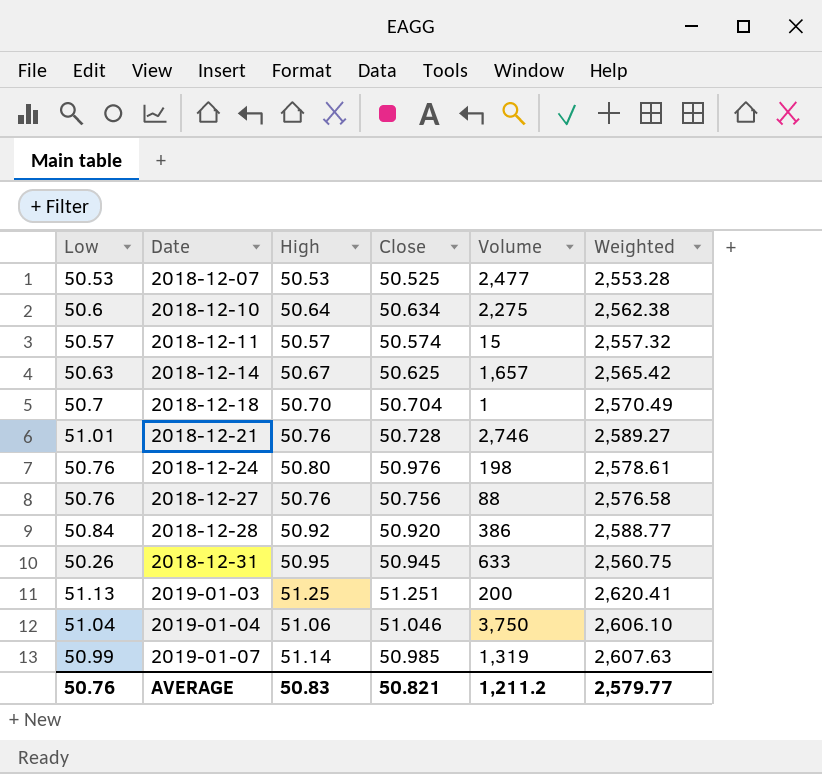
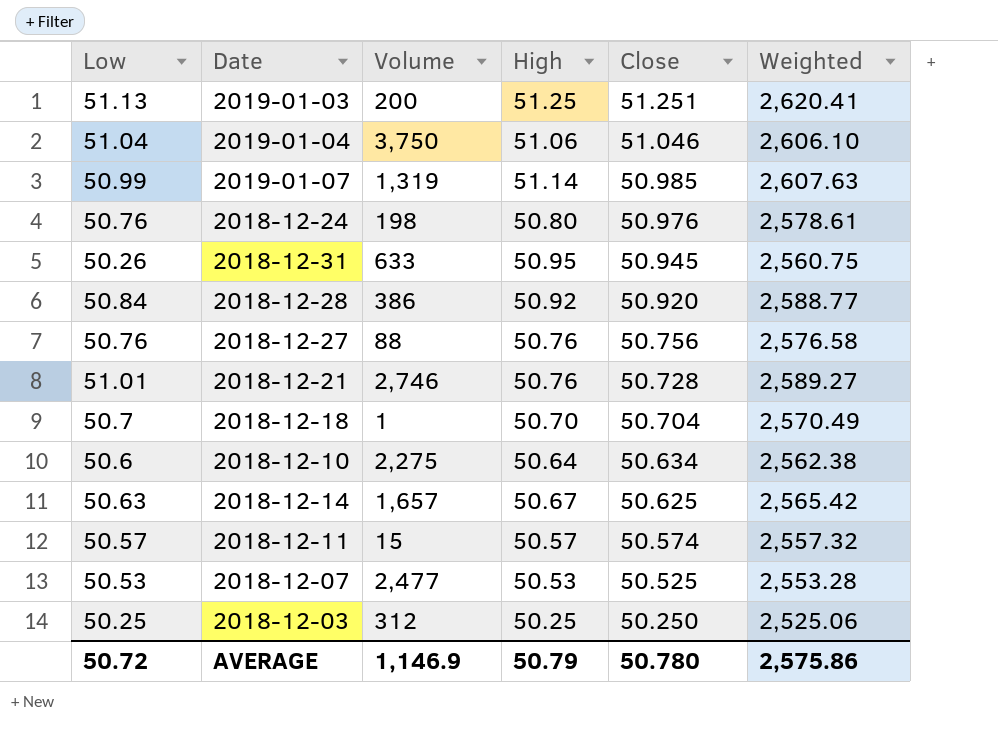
row order: Date ascending -> Close descending
column Volume | position: 5 -> 3
row 2018-12-03: none -> 50.25 | 312 | 50.25 | 50.250 | 2,525.06
AVERAGE | Low: 50.76 -> 50.72
AVERAGE | Volume: 1,211.2 -> 1,146.9
AVERAGE | High: 50.83 -> 50.79
AVERAGE | Close: 50.821 -> 50.780
AVERAGE | Weighted: 2,579.77 -> 2,575.86

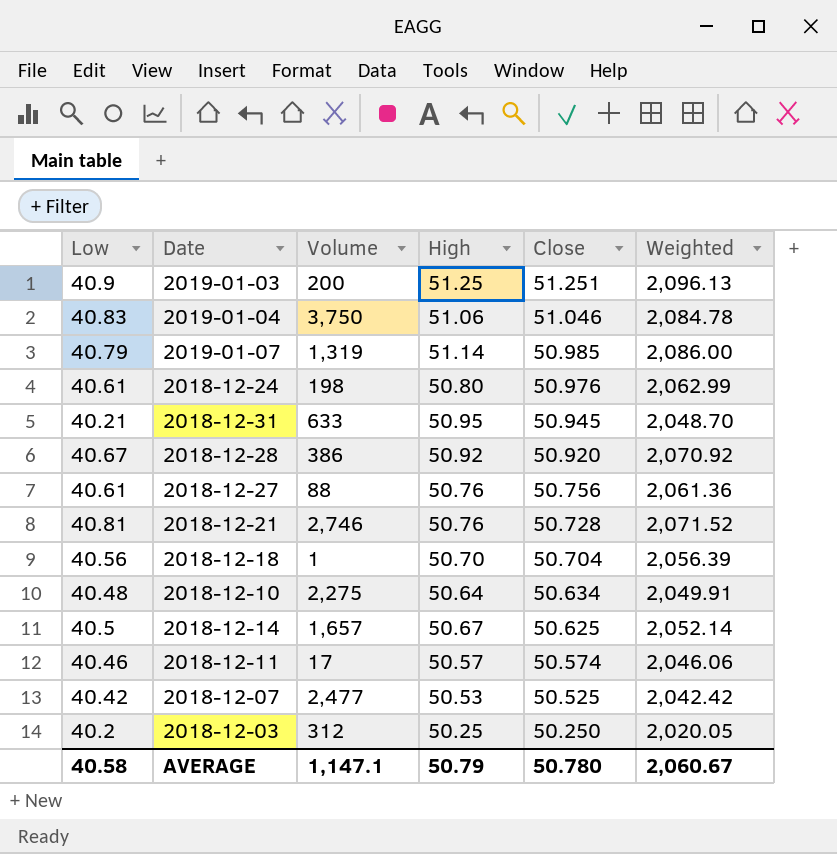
2019-01-03 | Low: 51.13 -> 40.9
2019-01-03 | Weighted: 2,620.41 -> 2,096.13
2019-01-04 | Low: 51.04 -> 40.83
2019-01-04 | Weighted: 2,606.10 -> 2,084.78
2019-01-07 | Low: 50.99 -> 40.79
2019-01-07 | Weighted: 2,607.63 -> 2,086.00
2018-12-24 | Low: 50.76 -> 40.61
2018-12-24 | Weighted: 2,578.61 -> 2,062.99
2018-12-31 | Low: 50.26 -> 40.21
2018-12-31 | Weighted: 2,560.75 -> 2,048.70
2018-12-28 | Low: 50.84 -> 40.67
2018-12-28 | Weighted: 2,588.77 -> 2,070.92
2018-12-27 | Low: 50.76 -> 40.61
2018-12-27 | Weighted: 2,576.58 -> 2,061.36
2018-12-21 | Low: 51.01 -> 40.81
2018-12-21 | Weighted: 2,589.27 -> 2,071.52
2018-12-18 | Low: 50.7 -> 40.56
2018-12-18 | Weighted: 2,570.49 -> 2,056.39
2018-12-10 | Low: 50.6 -> 40.48
2018-12-10 | Weighted: 2,562.38 -> 2,049.91
2018-12-14 | Low: 50.63 -> 40.5
2018-12-14 | Weighted: 2,565.42 -> 2,052.14
2018-12-11 | Low: 50.57 -> 40.46
2018-12-11 | Volume: 15 -> 17
2018-12-11 | Weighted: 2,557.32 -> 2,046.06
2018-12-07 | Low: 50.53 -> 40.42
2018-12-07 | Weighted: 2,553.28 -> 2,042.42
2018-12-03 | Low: 50.25 -> 40.2
2018-12-03 | Weighted: 2,525.06 -> 2,020.05
AVERAGE | Low: 50.72 -> 40.58
AVERAGE | Volume: 1,146.9 -> 1,147.1
AVERAGE | Weighted: 2,575.86 -> 2,060.67

